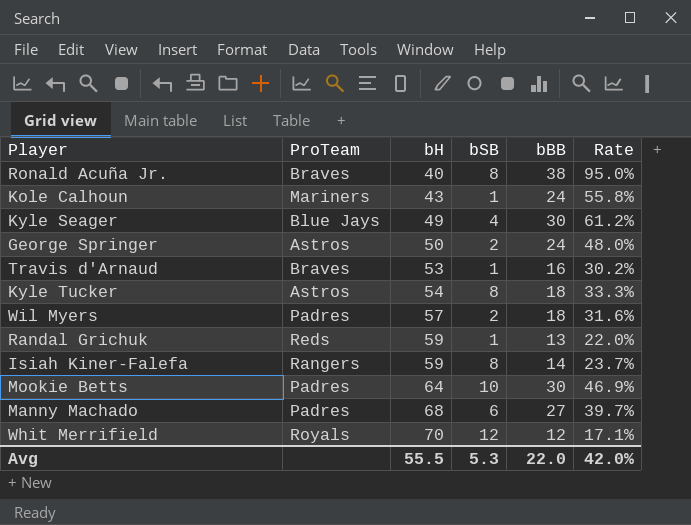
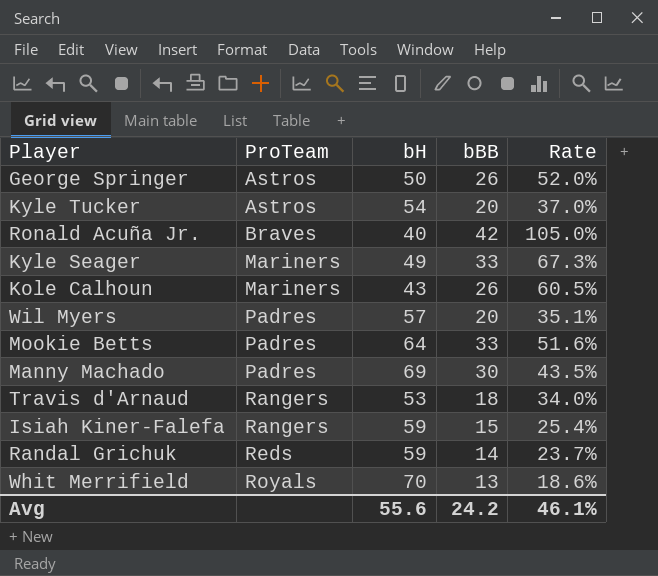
row order: bH ascending -> ProTeam ascending
column bSB | position: 4 -> none
George Springer | bBB: 24 -> 26
George Springer | Rate: 48.0% -> 52.0%
Kyle Tucker | bBB: 18 -> 20
Kyle Tucker | Rate: 33.3% -> 37.0%
Ronald Acuña Jr. | bBB: 38 -> 42
Ronald Acuña Jr. | Rate: 95.0% -> 105.0%
Kyle Seager | ProTeam: Blue Jays -> Mariners
Kyle Seager | bBB: 30 -> 33
Kyle Seager | Rate: 61.2% -> 67.3%
Kole Calhoun | bBB: 24 -> 26
Kole Calhoun | Rate: 55.8% -> 60.5%
Wil Myers | bBB: 18 -> 20
Wil Myers | Rate: 31.6% -> 35.1%
Mookie Betts | bBB: 30 -> 33
Mookie Betts | Rate: 46.9% -> 51.6%
Manny Machado | bH: 68 -> 69
Manny Machado | bBB: 27 -> 30
Manny Machado | Rate: 39.7% -> 43.5%
Travis d'Arnaud | ProTeam: Braves -> Rangers
Travis d'Arnaud | bBB: 16 -> 18
Travis d'Arnaud | Rate: 30.2% -> 34.0%
Isiah Kiner-Falefa | bBB: 14 -> 15
Isiah Kiner-Falefa | Rate: 23.7% -> 25.4%
Randal Grichuk | bBB: 13 -> 14
Randal Grichuk | Rate: 22.0% -> 23.7%
Whit Merrifield | bBB: 12 -> 13
Whit Merrifield | Rate: 17.1% -> 18.6%
Avg | bH: 55.5 -> 55.6
Avg | bBB: 22.0 -> 24.2
Avg | Rate: 42.0% -> 46.1%

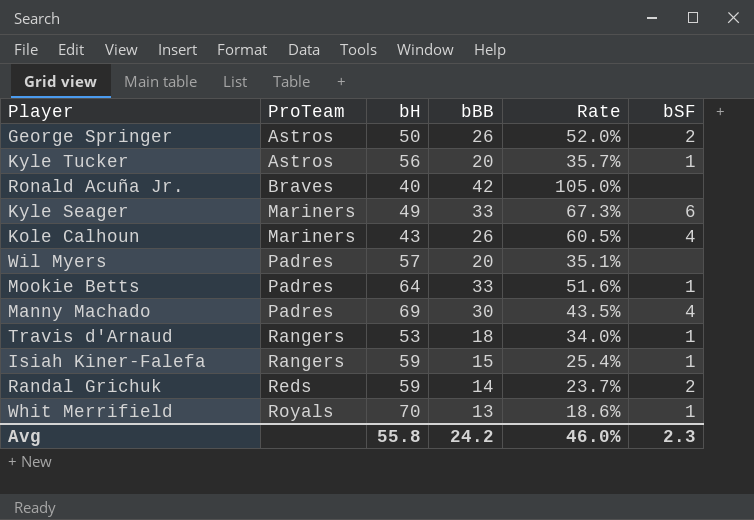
column bSF | position: none -> 6
Kyle Tucker | bH: 54 -> 56
Kyle Tucker | Rate: 37.0% -> 35.7%
Avg | bH: 55.6 -> 55.8
Avg | Rate: 46.1% -> 46.0%

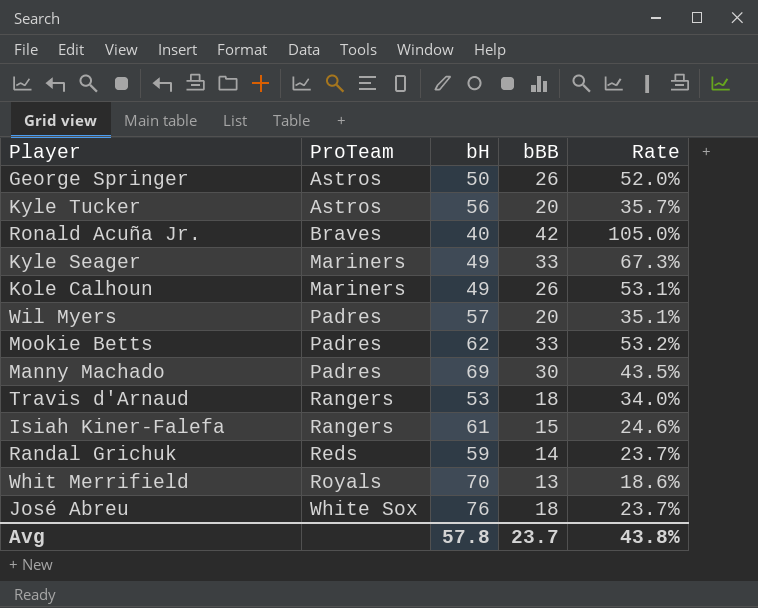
column bSF | position: 6 -> none
Kole Calhoun | bH: 43 -> 49
Kole Calhoun | Rate: 60.5% -> 53.1%
Mookie Betts | bH: 64 -> 62
Mookie Betts | Rate: 51.6% -> 53.2%
Isiah Kiner-Falefa | bH: 59 -> 61
Isiah Kiner-Falefa | Rate: 25.4% -> 24.6%
row José Abreu: none -> White Sox | 76 | 18 | 23.7%
Avg | bH: 55.8 -> 57.8
Avg | bBB: 24.2 -> 23.7
Avg | Rate: 46.0% -> 43.8%

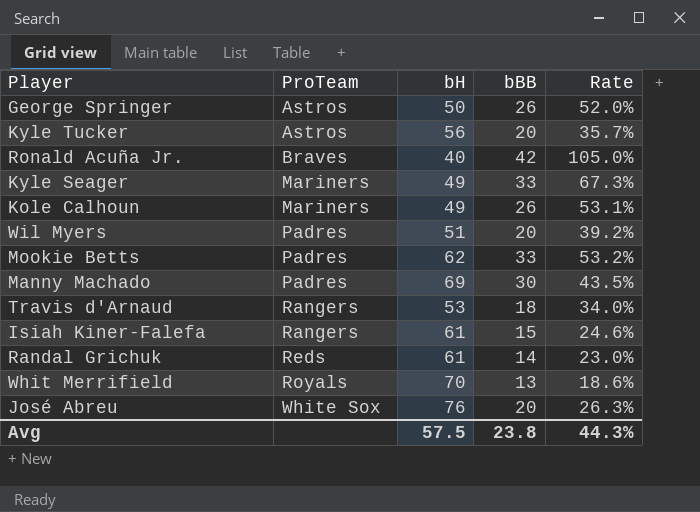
Wil Myers | bH: 57 -> 51
Wil Myers | Rate: 35.1% -> 39.2%
Randal Grichuk | bH: 59 -> 61
Randal Grichuk | Rate: 23.7% -> 23.0%
José Abreu | bBB: 18 -> 20
José Abreu | Rate: 23.7% -> 26.3%
Avg | bH: 57.8 -> 57.5
Avg | bBB: 23.7 -> 23.8
Avg | Rate: 43.8% -> 44.3%

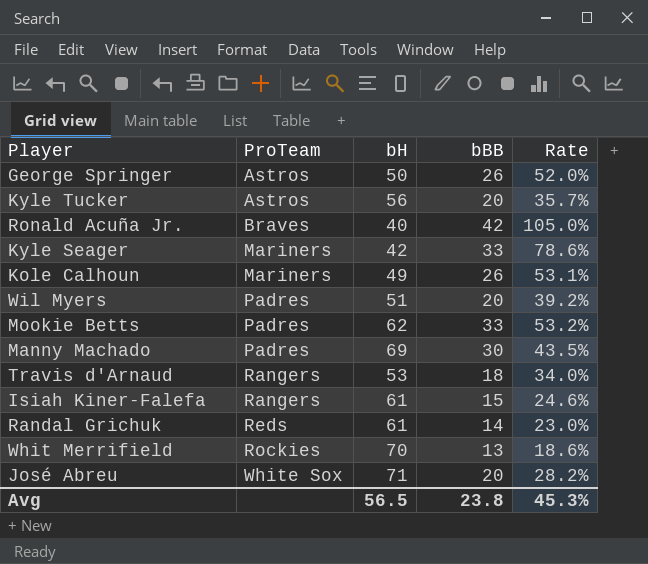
Kyle Seager | bH: 49 -> 42
Kyle Seager | Rate: 67.3% -> 78.6%
Whit Merrifield | ProTeam: Royals -> Rockies
José Abreu | bH: 76 -> 71
José Abreu | Rate: 26.3% -> 28.2%
Avg | bH: 57.5 -> 56.5
Avg | Rate: 44.3% -> 45.3%

